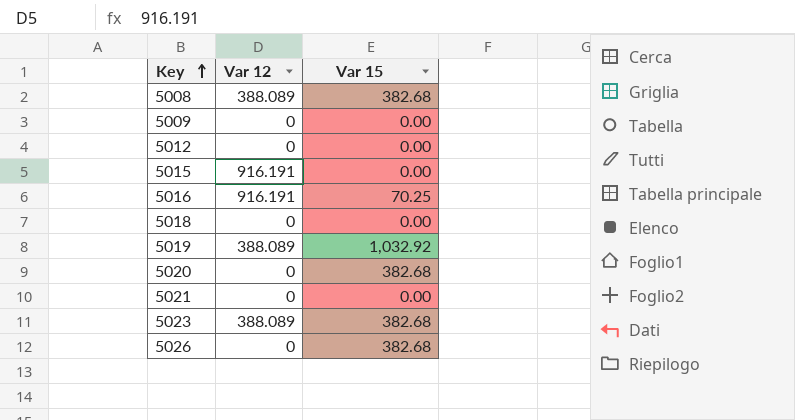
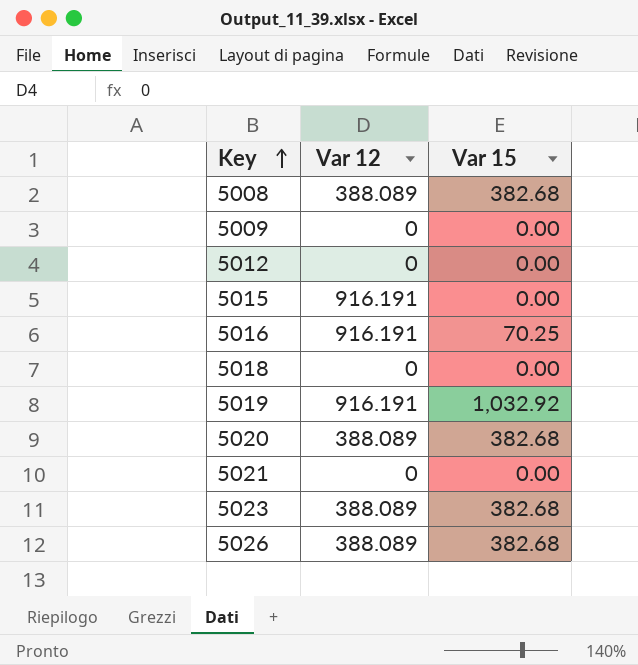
5019 | Var 12: 388.089 -> 916.191
5020 | Var 12: 0 -> 388.089
5026 | Var 12: 0 -> 388.089

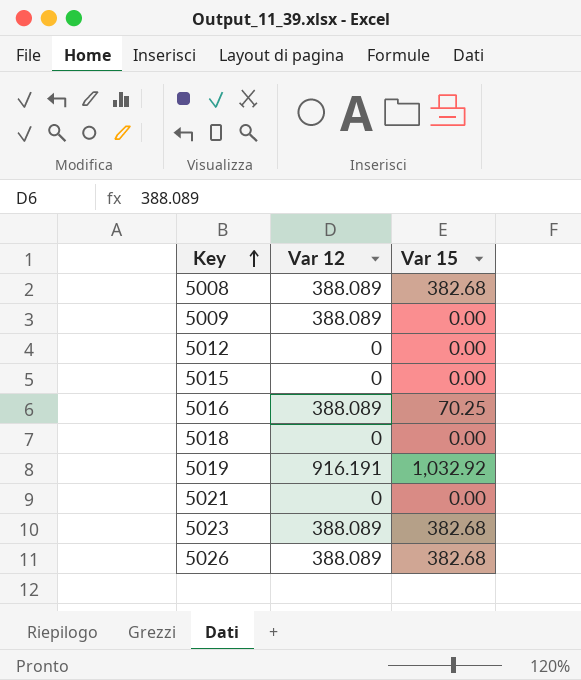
row 5020: 388.089 | 382.68 -> none
5009 | Var 12: 0 -> 388.089
5015 | Var 12: 916.191 -> 0
5016 | Var 12: 916.191 -> 388.089

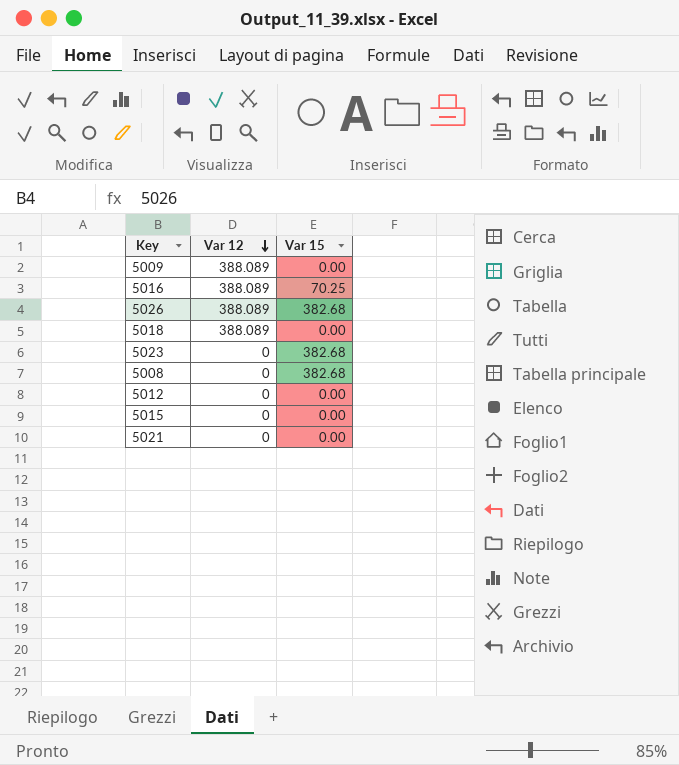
row order: Key ascending -> Var 12 descending
row 5019: 916.191 | 1,032.92 -> none
5018 | Var 12: 0 -> 388.089
5023 | Var 12: 388.089 -> 0
5008 | Var 12: 388.089 -> 0

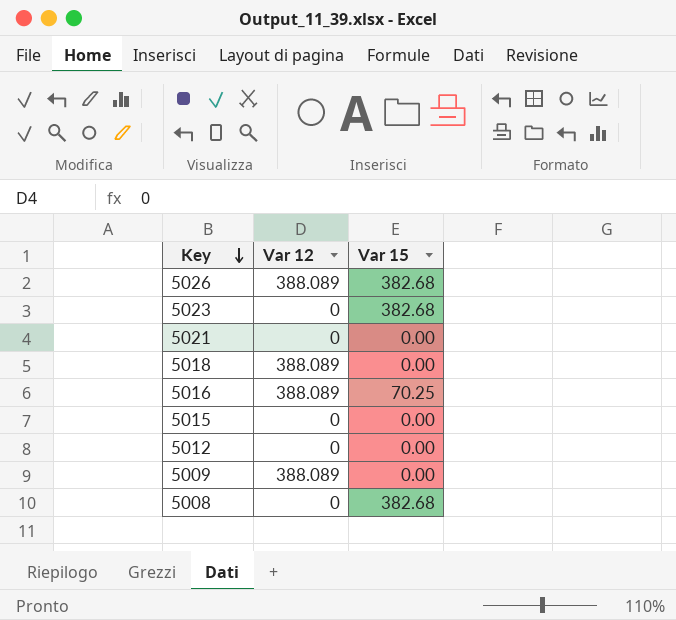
row order: Var 12 descending -> Key descending

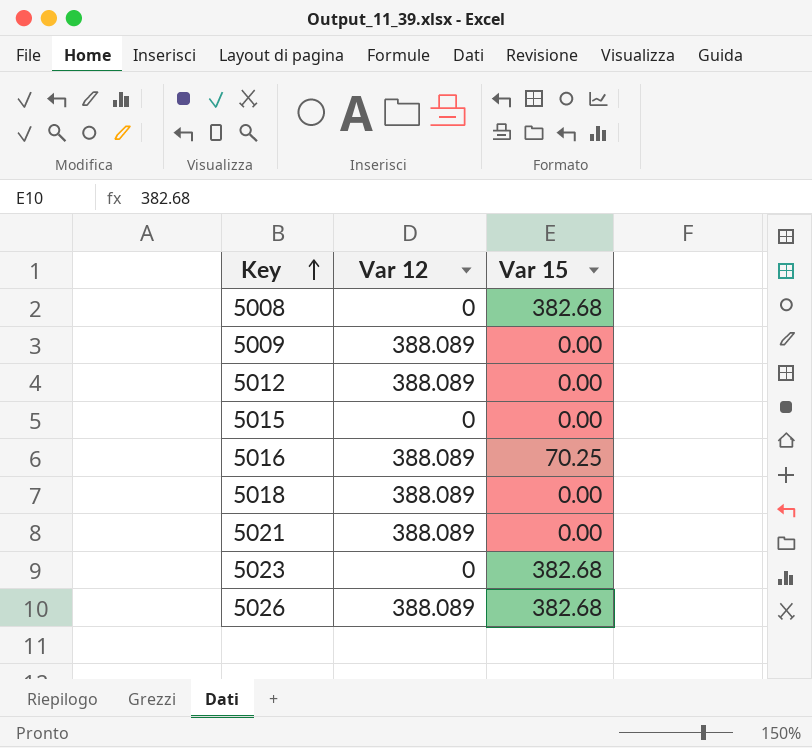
row order: Key descending -> Key ascending
5012 | Var 12: 0 -> 388.089
5021 | Var 12: 0 -> 388.089

